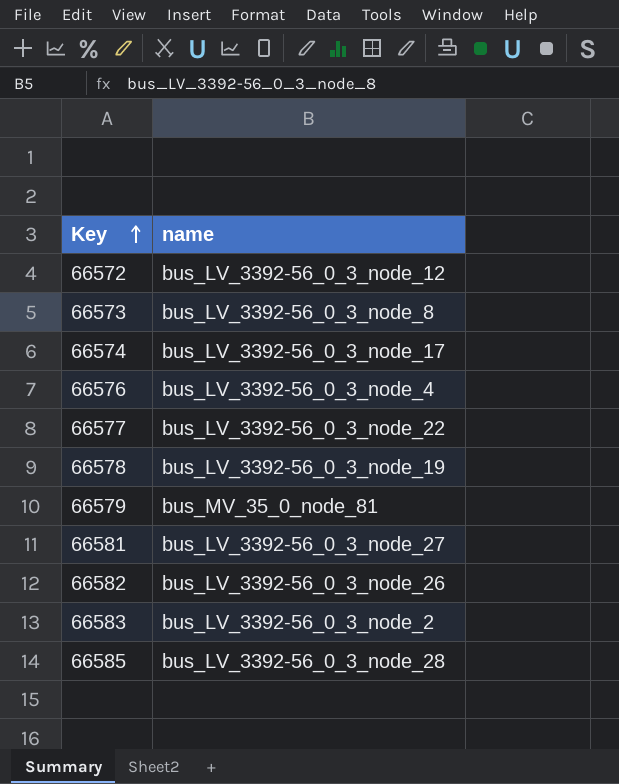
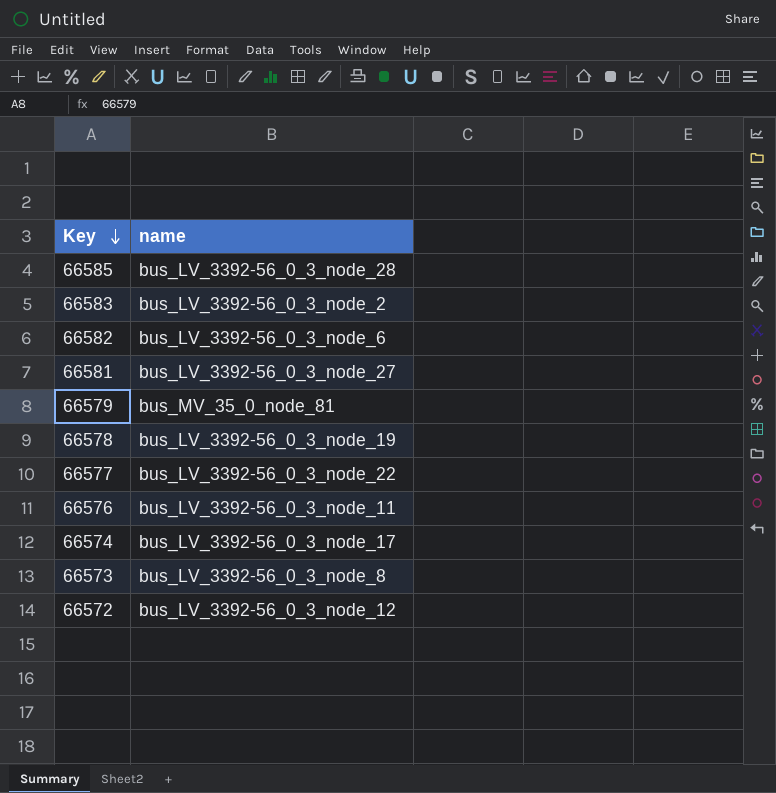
row order: Key ascending -> Key descending
66582 | name: bus_LV_3392-56_0_3_node_26 -> bus_LV_3392-56_0_3_node_6
66576 | name: bus_LV_3392-56_0_3_node_4 -> bus_LV_3392-56_0_3_node_11

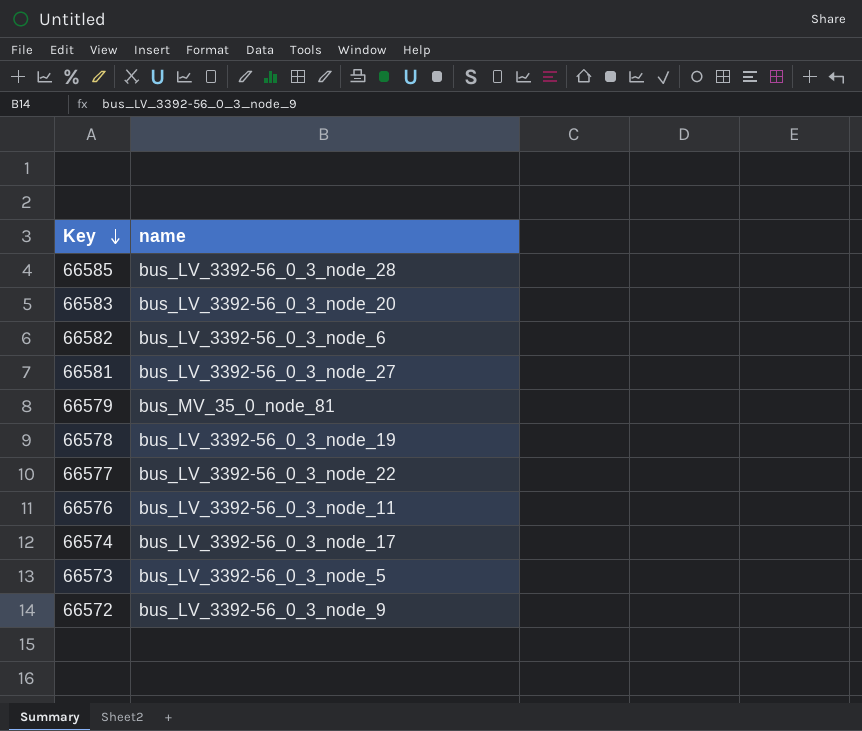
66583 | name: bus_LV_3392-56_0_3_node_2 -> bus_LV_3392-56_0_3_node_20
66573 | name: bus_LV_3392-56_0_3_node_8 -> bus_LV_3392-56_0_3_node_5
66572 | name: bus_LV_3392-56_0_3_node_12 -> bus_LV_3392-56_0_3_node_9

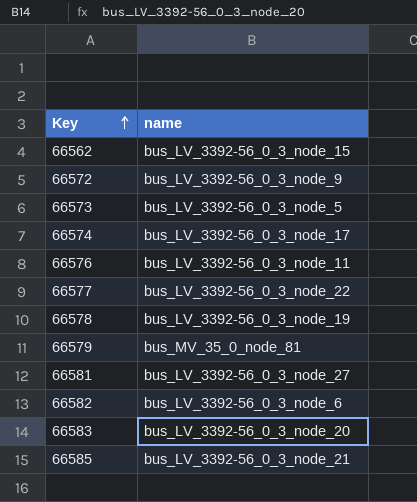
row order: Key descending -> Key ascending
row 66562: none -> bus_LV_3392-56_0_3_node_15
66585 | name: bus_LV_3392-56_0_3_node_28 -> bus_LV_3392-56_0_3_node_21

